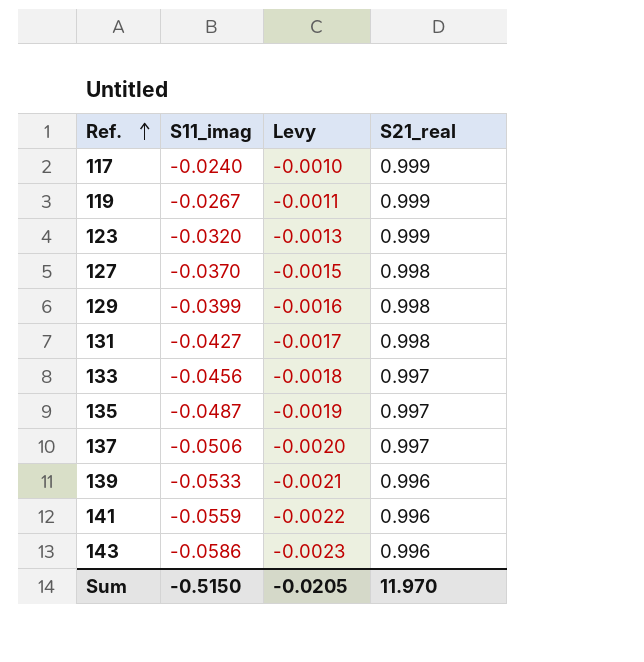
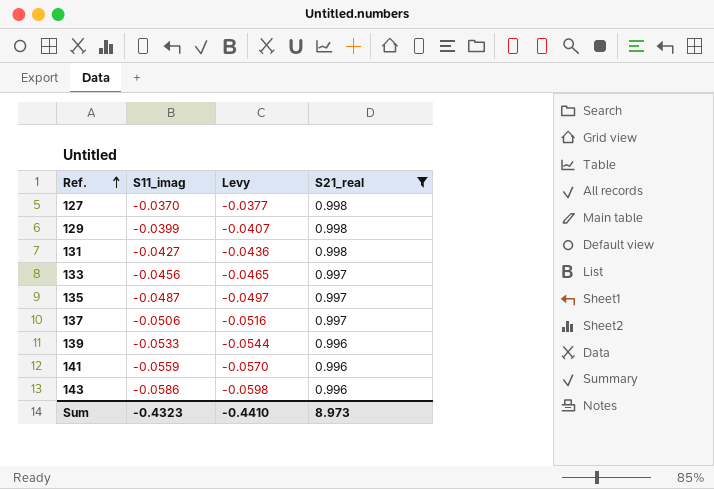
filter: none -> S21_real != 0.999
column Levy | formula: [S11_imag] * 0.04 -> [S11_imag] * 1.02
Sum | S11_imag: -0.5150 -> -0.4323
Sum | Levy: -0.0205 -> -0.4410
Sum | S21_real: 11.970 -> 8.973

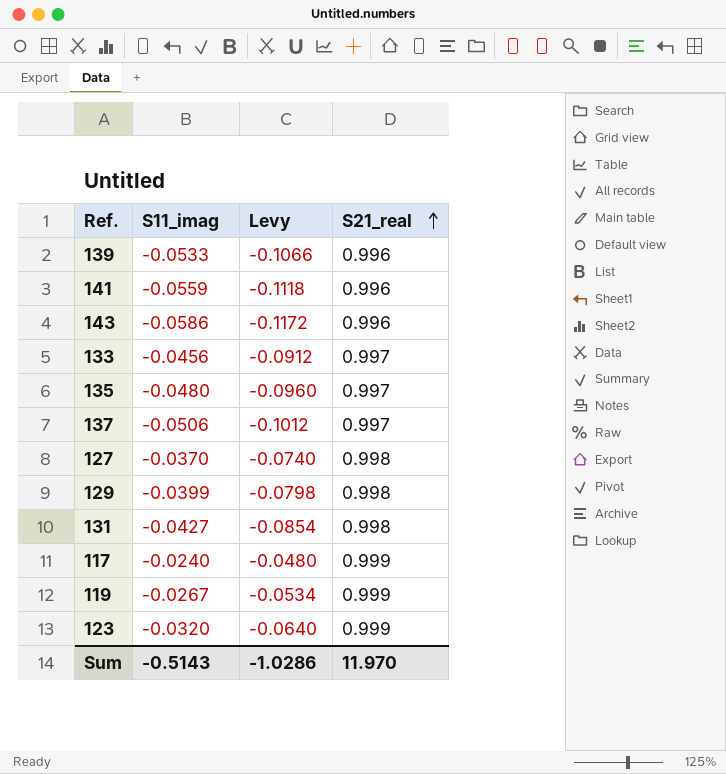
filter: S21_real != 0.999 -> none
row order: Ref. ascending -> S21_real ascending
column Levy | formula: [S11_imag] * 1.02 -> [S11_imag] * 2
135 | S11_imag: -0.0487 -> -0.0480
Sum | S11_imag: -0.4323 -> -0.5143
Sum | Levy: -0.4410 -> -1.0286
Sum | S21_real: 8.973 -> 11.970

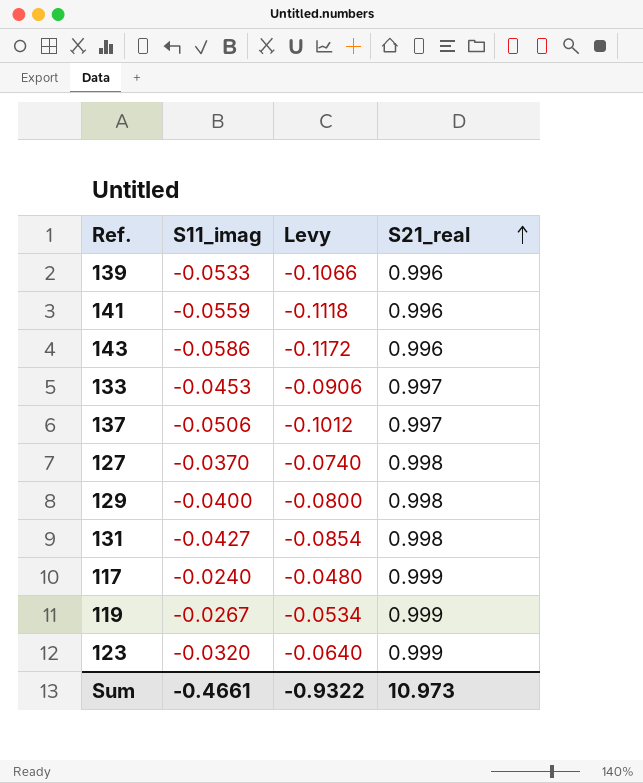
row 135: -0.0480 | -0.0960 | 0.997 -> none
133 | S11_imag: -0.0456 -> -0.0453
133 | Levy: -0.0912 -> -0.0906
129 | S11_imag: -0.0399 -> -0.0400
129 | Levy: -0.0798 -> -0.0800
Sum | S11_imag: -0.5143 -> -0.4661
Sum | Levy: -1.0286 -> -0.9322
Sum | S21_real: 11.970 -> 10.973

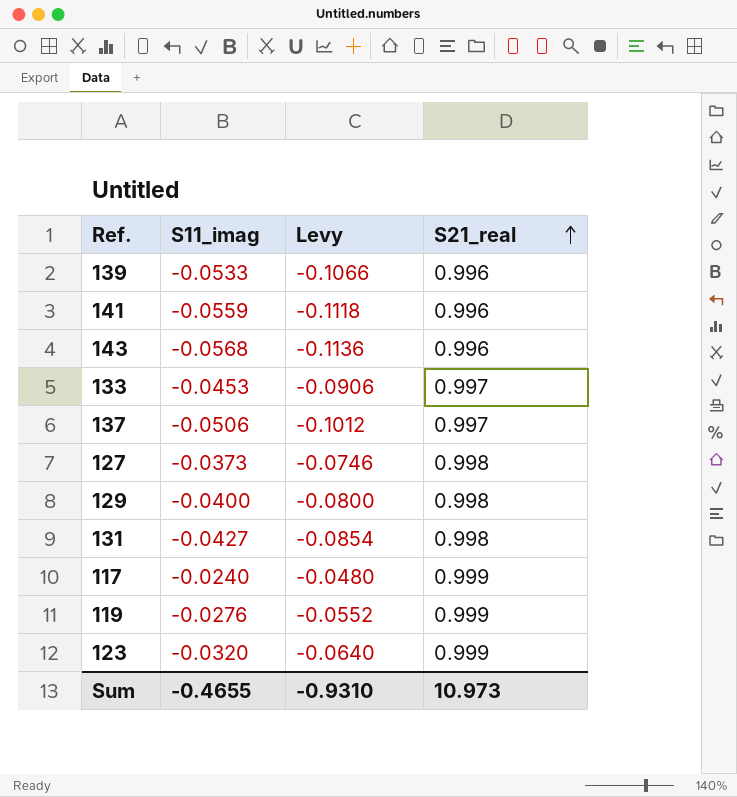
143 | S11_imag: -0.0586 -> -0.0568
143 | Levy: -0.1172 -> -0.1136
127 | S11_imag: -0.0370 -> -0.0373
127 | Levy: -0.0740 -> -0.0746
119 | S11_imag: -0.0267 -> -0.0276
119 | Levy: -0.0534 -> -0.0552
Sum | S11_imag: -0.4661 -> -0.4655
Sum | Levy: -0.9322 -> -0.9310

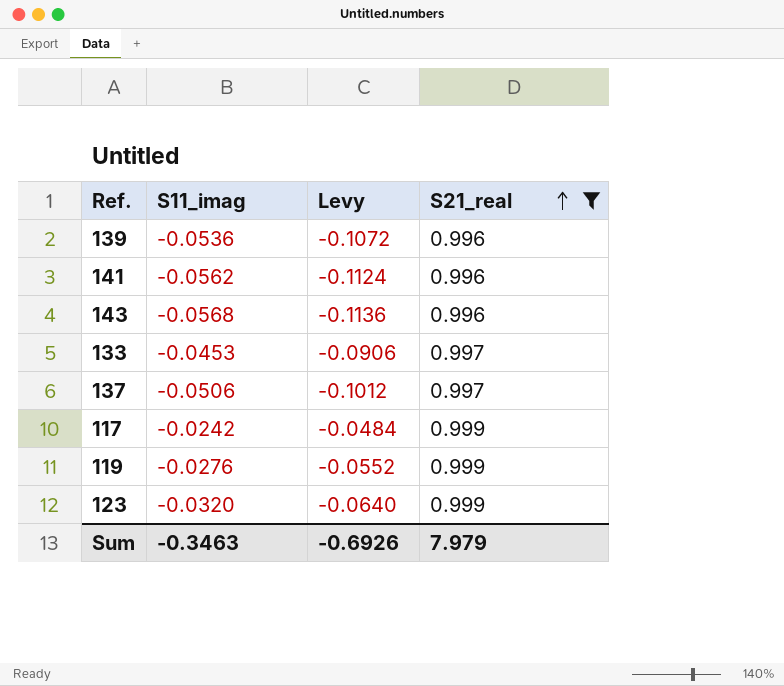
filter: none -> S21_real != 0.998
139 | S11_imag: -0.0533 -> -0.0536
139 | Levy: -0.1066 -> -0.1072
141 | S11_imag: -0.0559 -> -0.0562
141 | Levy: -0.1118 -> -0.1124
117 | S11_imag: -0.0240 -> -0.0242
117 | Levy: -0.0480 -> -0.0484
Sum | S11_imag: -0.4655 -> -0.3463
Sum | Levy: -0.9310 -> -0.6926
Sum | S21_real: 10.973 -> 7.979

